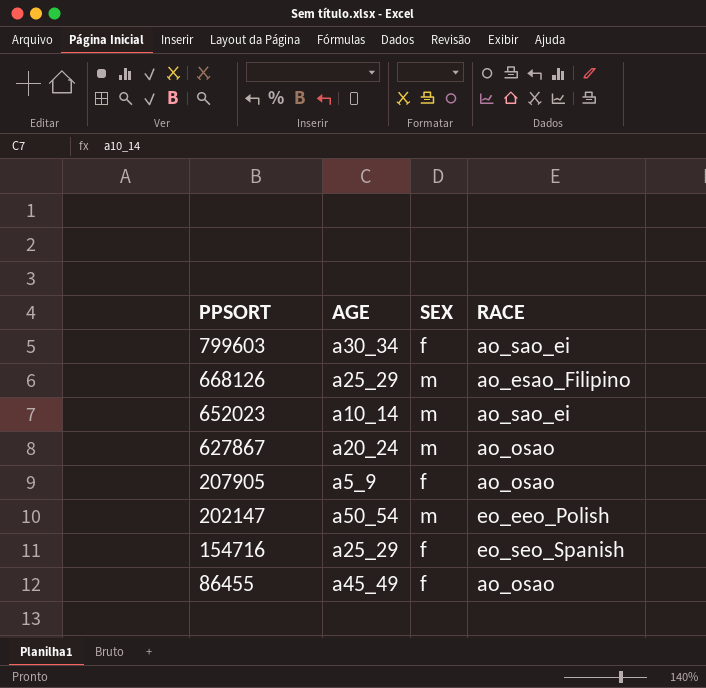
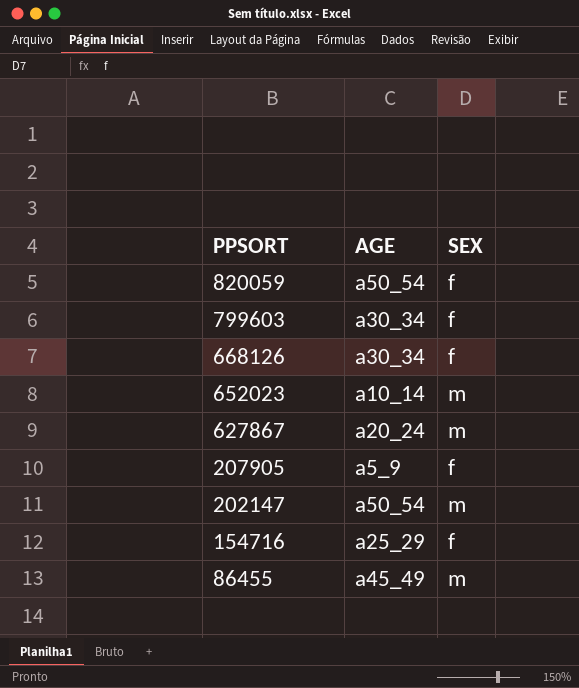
column RACE | position: 4 -> none
row 820059: none -> a50_54 | f
668126 | AGE: a25_29 -> a30_34
668126 | SEX: m -> f
86455 | SEX: f -> m

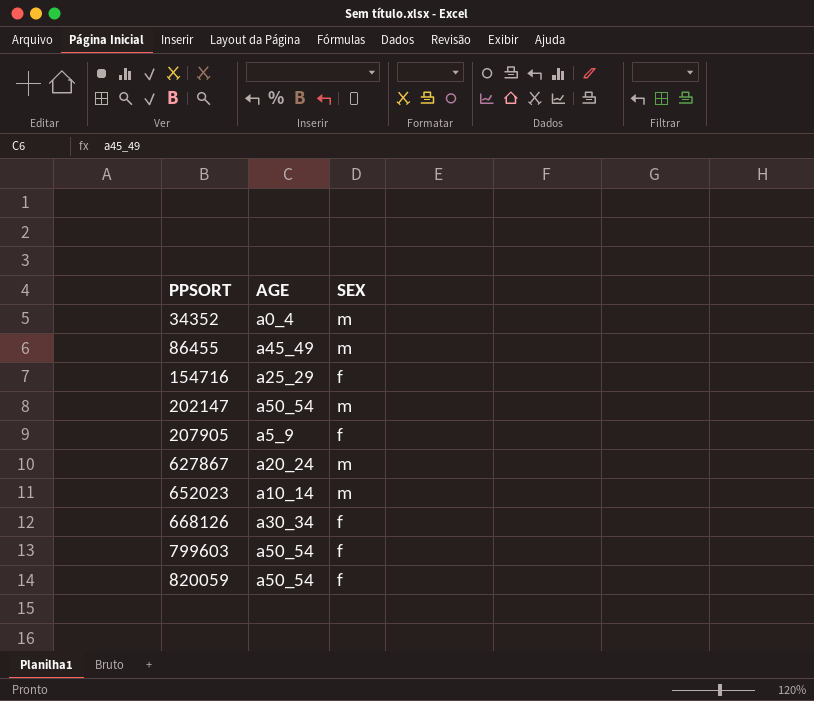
row order: PPSORT descending -> PPSORT ascending
row 34352: none -> a0_4 | m
799603 | AGE: a30_34 -> a50_54

